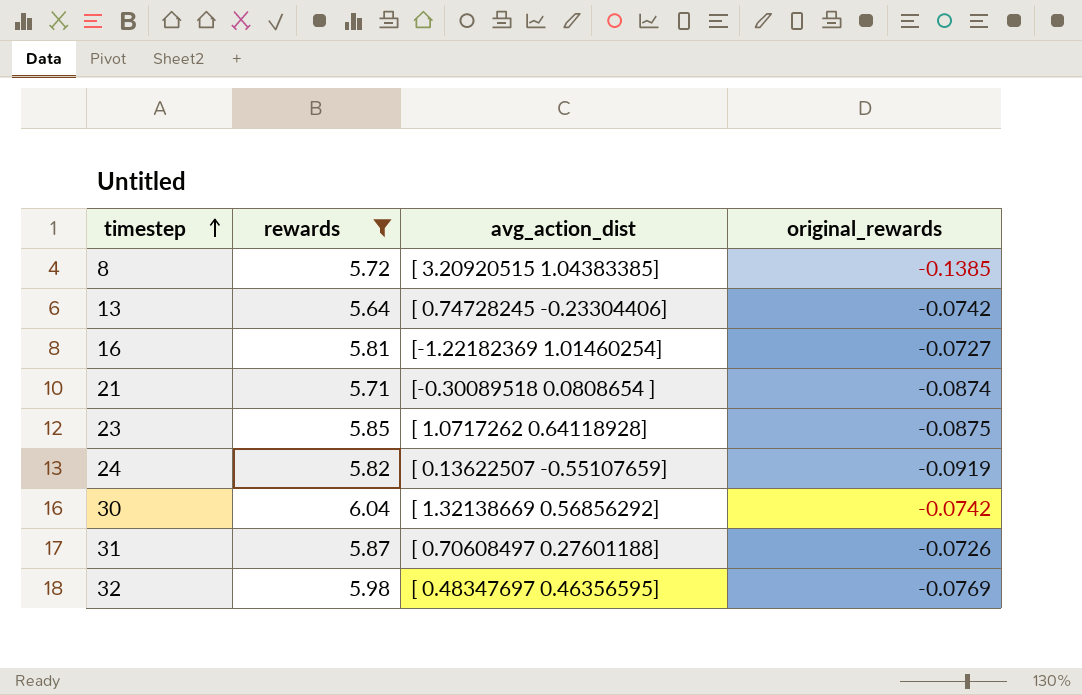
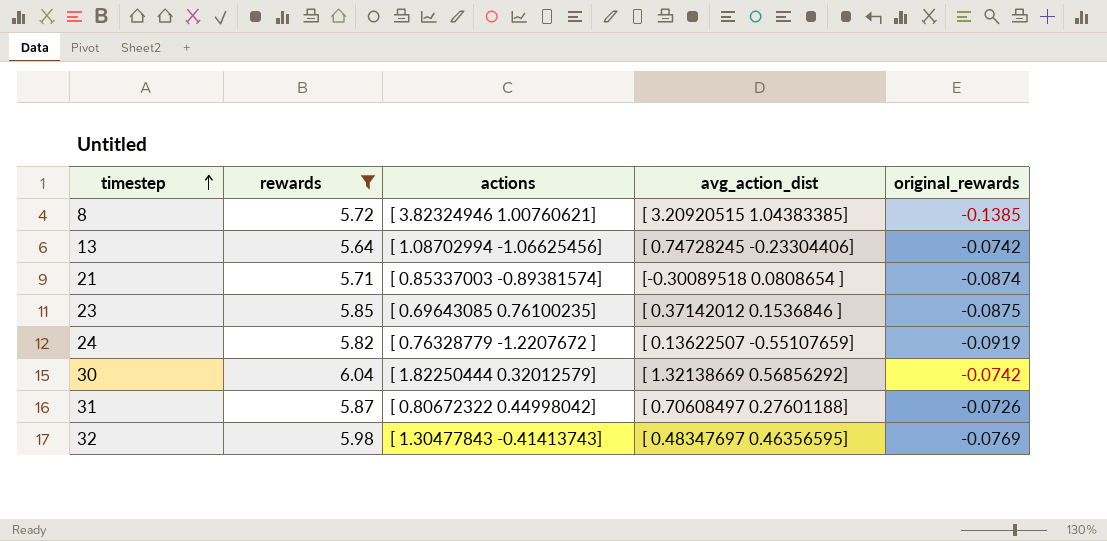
column actions | position: none -> 3
row 16: 5.81 | [-1.22182369 1.01460254] | -0.0727 -> none
23 | avg_action_dist: [ 1.0717262 0.64118928] -> [ 0.37142012 0.1536846 ]

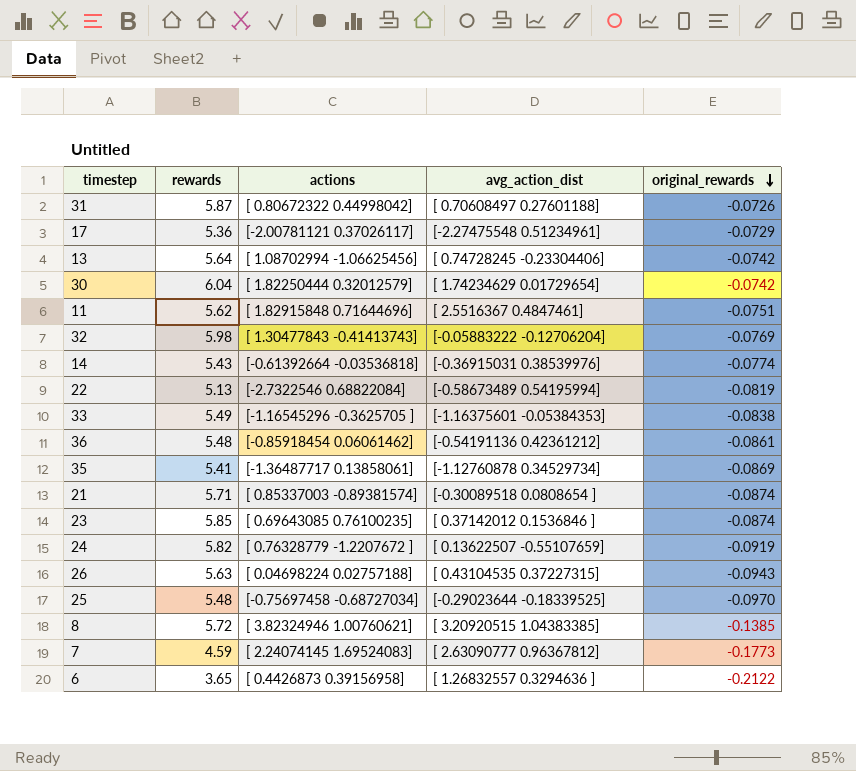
filter: rewards >= 5.64 -> none
row order: timestep ascending -> original_rewards descending
30 | avg_action_dist: [ 1.32138669 0.56856292] -> [ 1.74234629 0.01729654]
32 | avg_action_dist: [ 0.48347697 0.46356595] -> [-0.05883222 -0.12706204]
23 | original_rewards: -0.0875 -> -0.0874

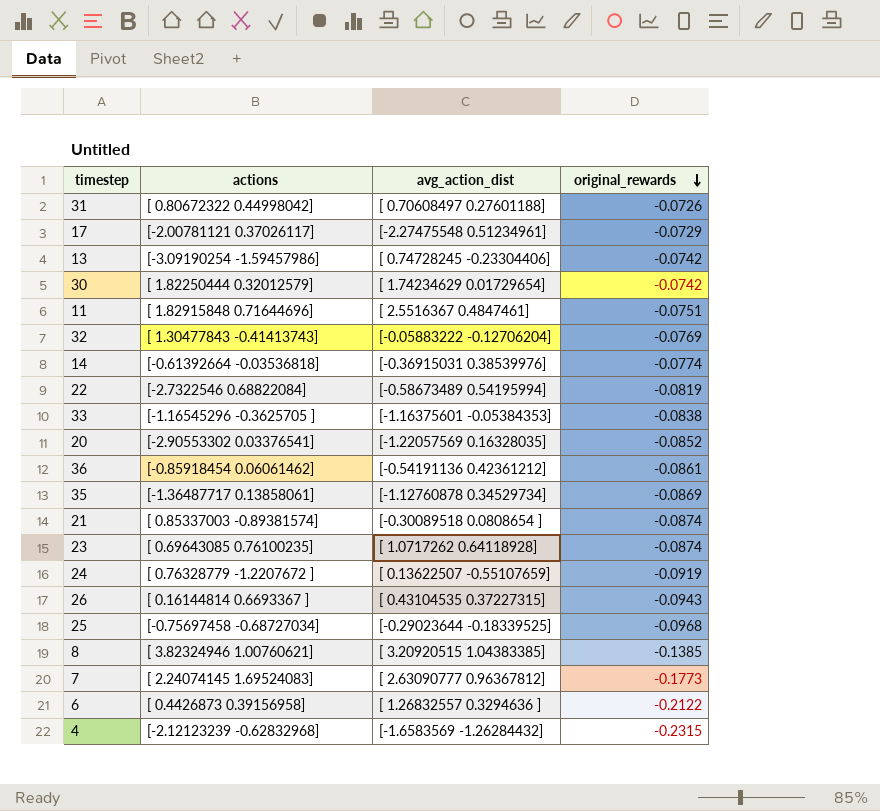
column rewards | position: 2 -> none
13 | actions: [ 1.08702994 -1.06625456] -> [-3.09190254 -1.59457986]
row 20: none -> [-2.90553302 0.03376541] | [-1.22057569 0.16328035] | -0.0852
23 | avg_action_dist: [ 0.37142012 0.1536846 ] -> [ 1.0717262 0.64118928]
26 | actions: [ 0.04698224 0.02757188] -> [ 0.16144814 0.6693367 ]
25 | original_rewards: -0.0970 -> -0.0968
row 4: none -> [-2.12123239 -0.62832968] | [-1.6583569 -1.26284432] | -0.2315

